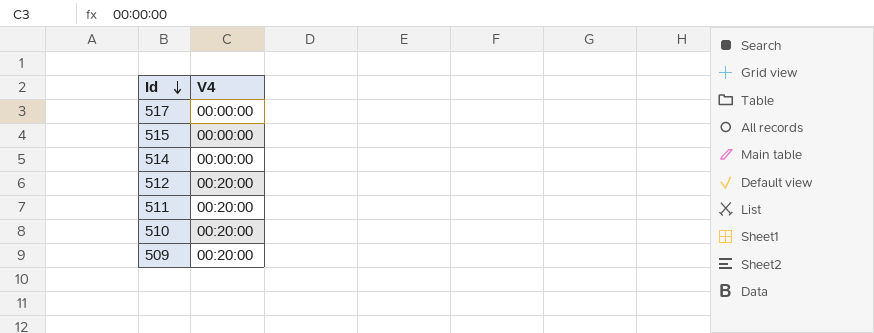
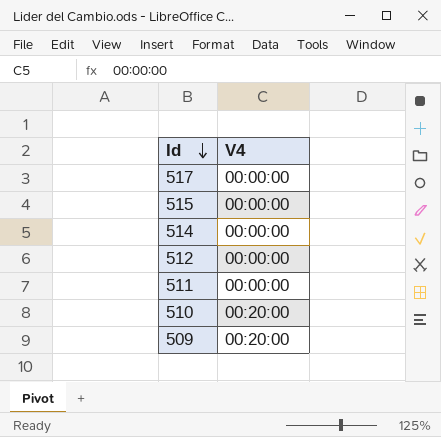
512 | V4: 00:20:00 -> 00:00:00
511 | V4: 00:20:00 -> 00:00:00

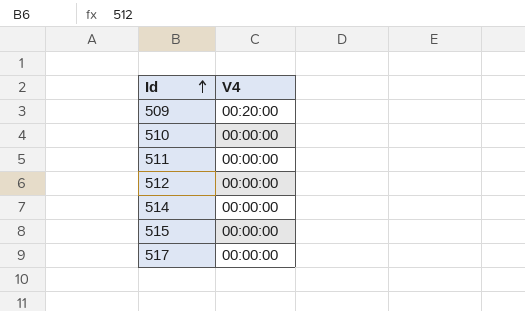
row order: Id descending -> Id ascending
510 | V4: 00:20:00 -> 00:00:00

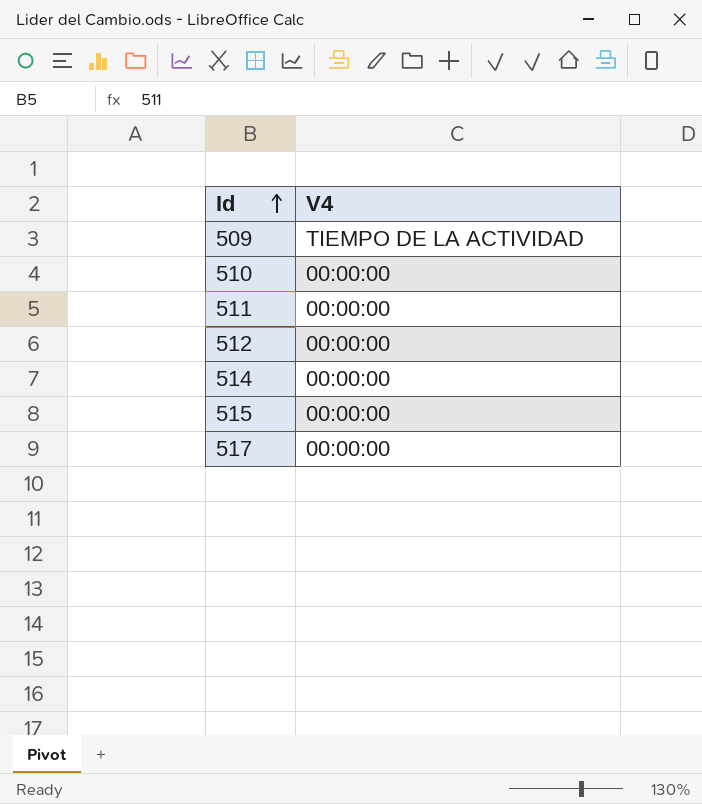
509 | V4: 00:20:00 -> TIEMPO DE LA ACTIVIDAD

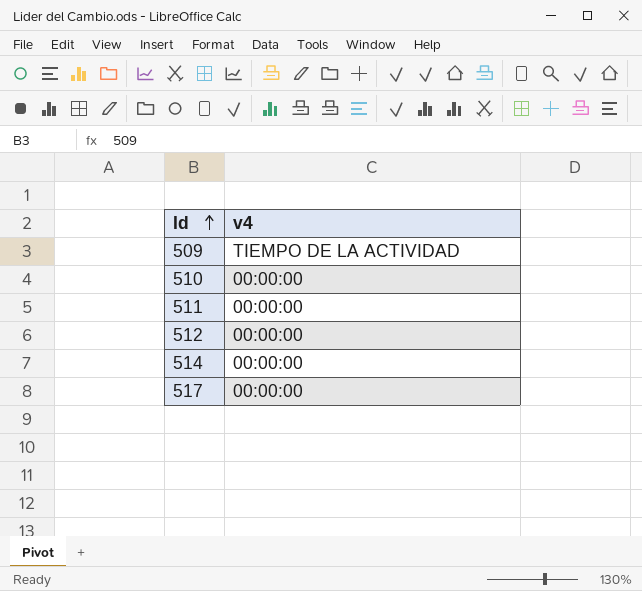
column name: V4 -> v4
row 515: 00:00:00 -> none

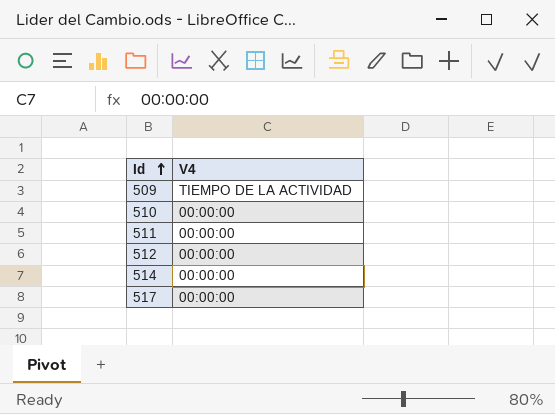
column name: v4 -> V4

